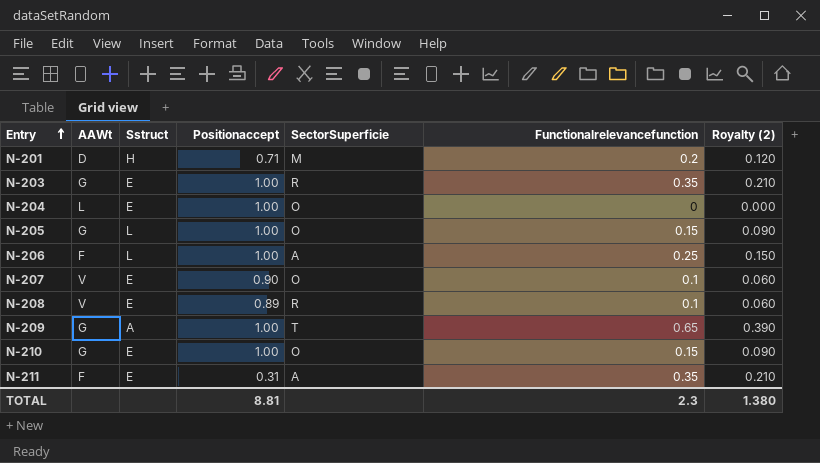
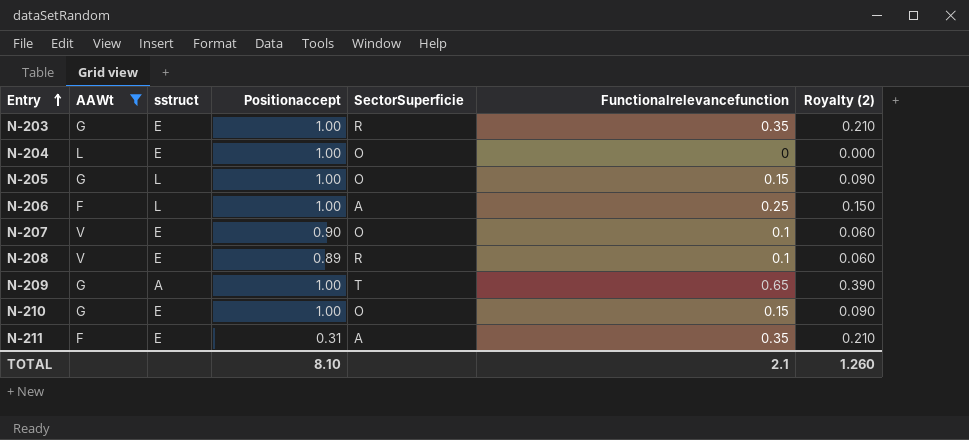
filter: none -> AAWt != D
column name: Sstruct -> sstruct
TOTAL | Positionaccept: 8.81 -> 8.10
TOTAL | Functionalrelevancefunction: 2.3 -> 2.1
TOTAL | Royalty (2): 1.380 -> 1.260

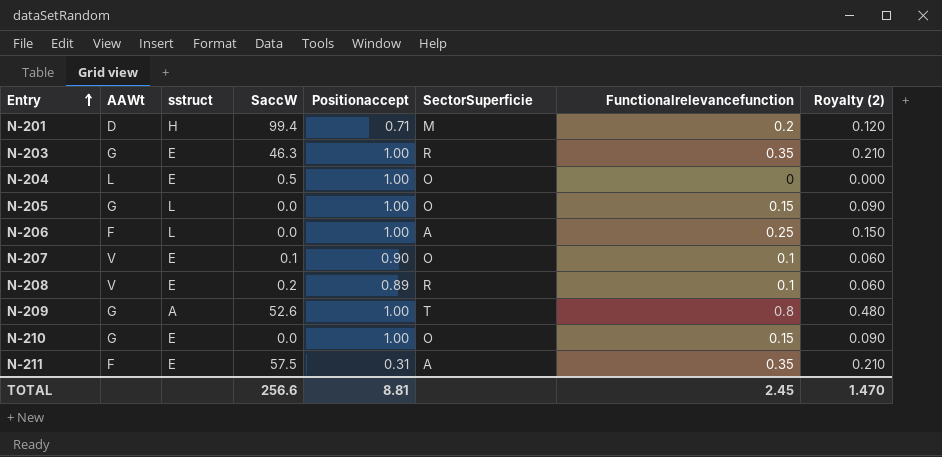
filter: AAWt != D -> none
column SaccW | position: none -> 4
N-209 | Functionalrelevancefunction: 0.65 -> 0.8
N-209 | Royalty (2): 0.390 -> 0.480
TOTAL | Positionaccept: 8.10 -> 8.81
TOTAL | Functionalrelevancefunction: 2.1 -> 2.45
TOTAL | Royalty (2): 1.260 -> 1.470

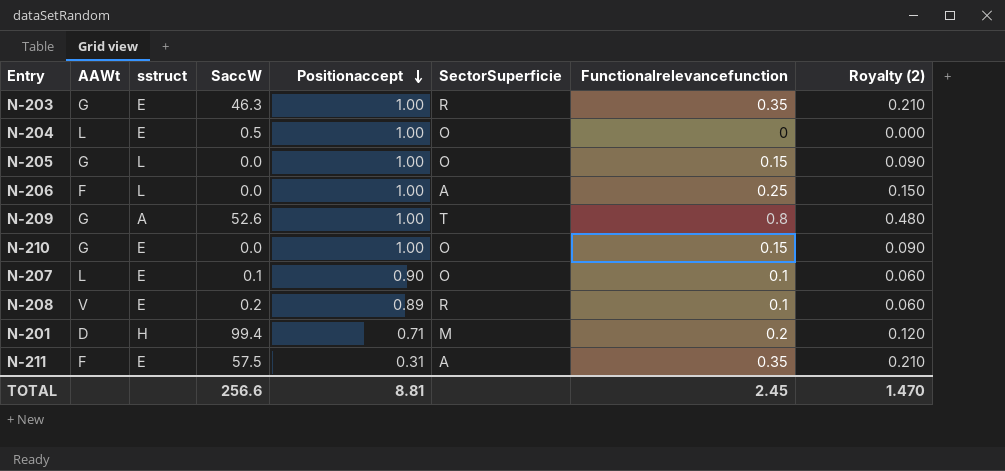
row order: Entry ascending -> Positionaccept descending
N-207 | AAWt: V -> L

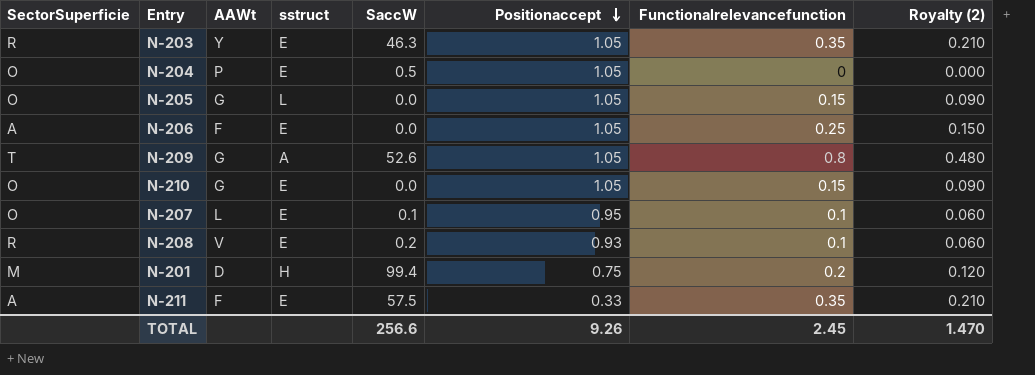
column SectorSuperficie | position: 6 -> 1
N-203 | AAWt: G -> Y
N-203 | Positionaccept: 1.00 -> 1.05
N-204 | AAWt: L -> P
N-204 | Positionaccept: 1.00 -> 1.05
N-205 | Positionaccept: 1.00 -> 1.05
N-206 | sstruct: L -> E
N-206 | Positionaccept: 1.00 -> 1.05
N-209 | Positionaccept: 1.00 -> 1.05
N-210 | Positionaccept: 1.00 -> 1.05
N-207 | Positionaccept: 0.90 -> 0.95
N-208 | Positionaccept: 0.89 -> 0.93
N-201 | Positionaccept: 0.71 -> 0.75
N-211 | Positionaccept: 0.31 -> 0.33
TOTAL | Positionaccept: 8.81 -> 9.26

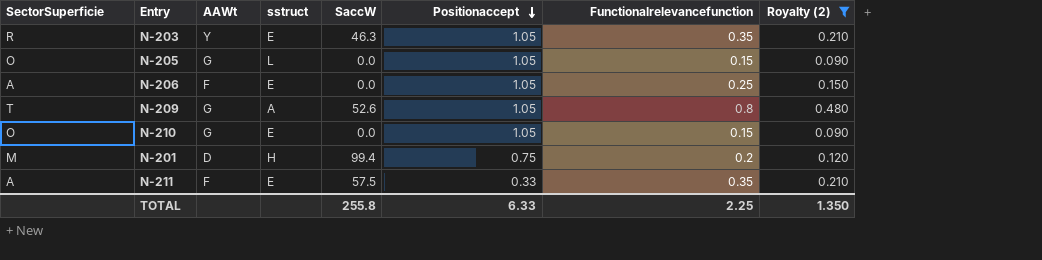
filter: none -> Royalty (2) >= 0.090
TOTAL | SaccW: 256.6 -> 255.8
TOTAL | Positionaccept: 9.26 -> 6.33
TOTAL | Functionalrelevancefunction: 2.45 -> 2.25
TOTAL | Royalty (2): 1.470 -> 1.350

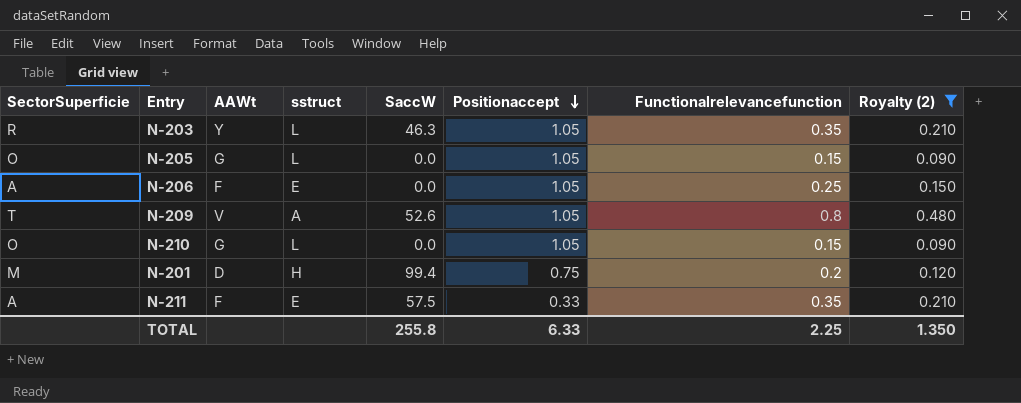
N-203 | sstruct: E -> L
N-209 | AAWt: G -> V
N-210 | sstruct: E -> L

